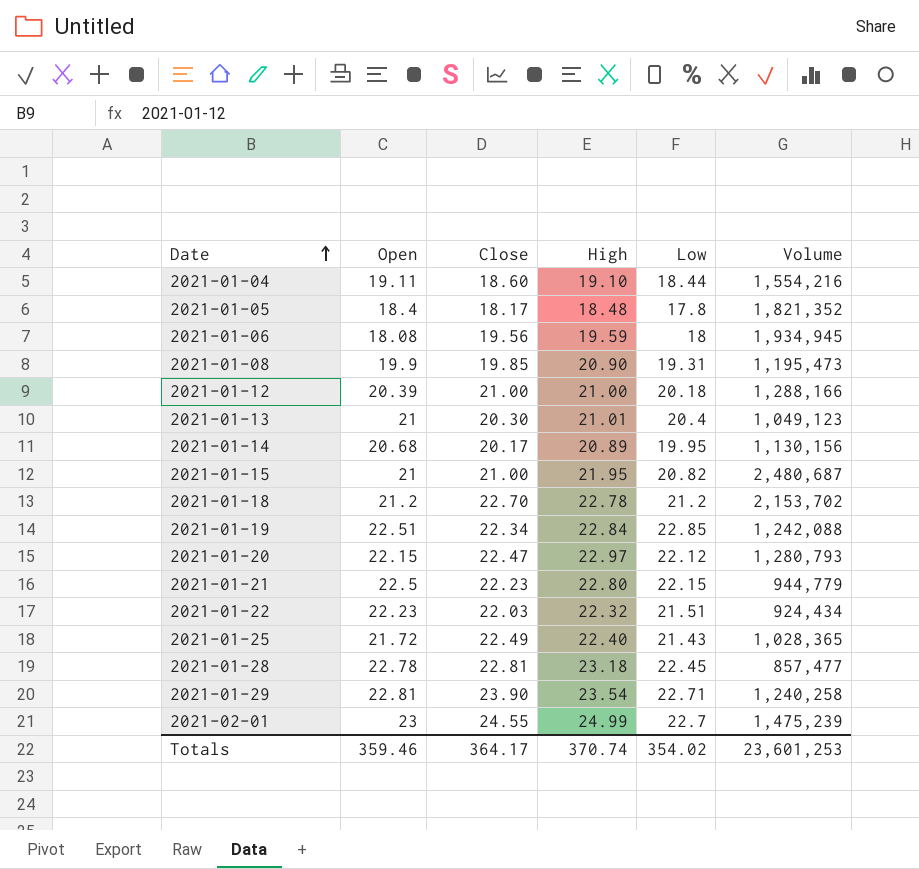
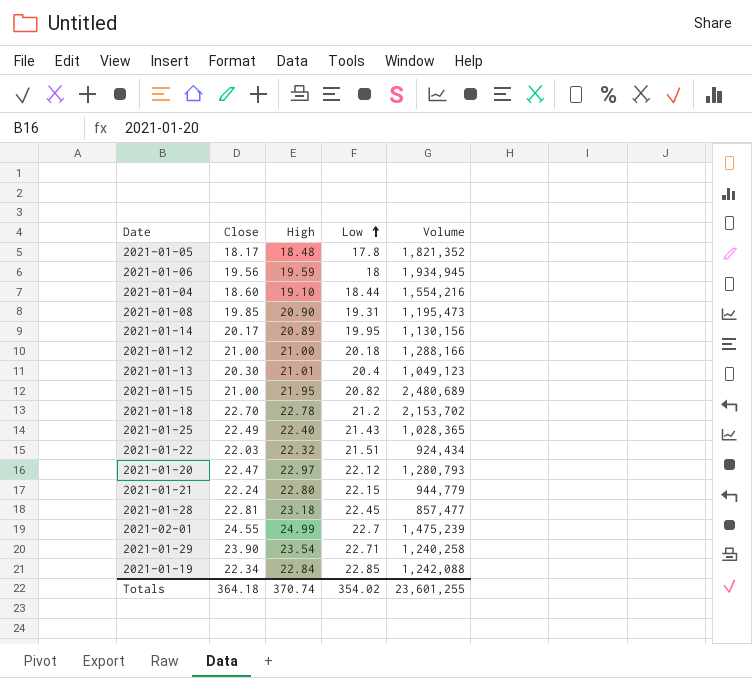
row order: Date ascending -> Low ascending
column Open | position: 2 -> none
2021-01-15 | Volume: 2,480,687 -> 2,480,689
2021-01-21 | Close: 22.23 -> 22.24
Totals | Close: 364.17 -> 364.18
Totals | Volume: 23,601,253 -> 23,601,255

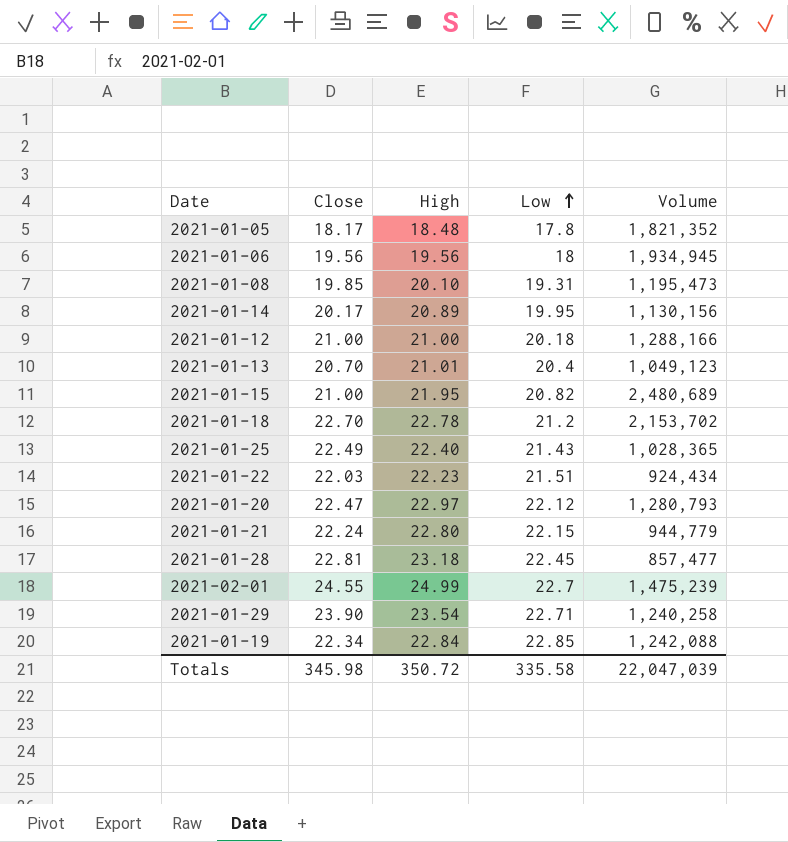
row 2021-01-04: 18.60 | 19.10 | 18.44 | 1,554,216 -> none
2021-01-06 | High: 19.59 -> 19.56
2021-01-08 | High: 20.90 -> 20.10
2021-01-13 | Close: 20.30 -> 20.70
2021-01-22 | High: 22.32 -> 22.23
Totals | Close: 364.18 -> 345.98
Totals | High: 370.74 -> 350.72
Totals | Low: 354.02 -> 335.58
Totals | Volume: 23,601,255 -> 22,047,039

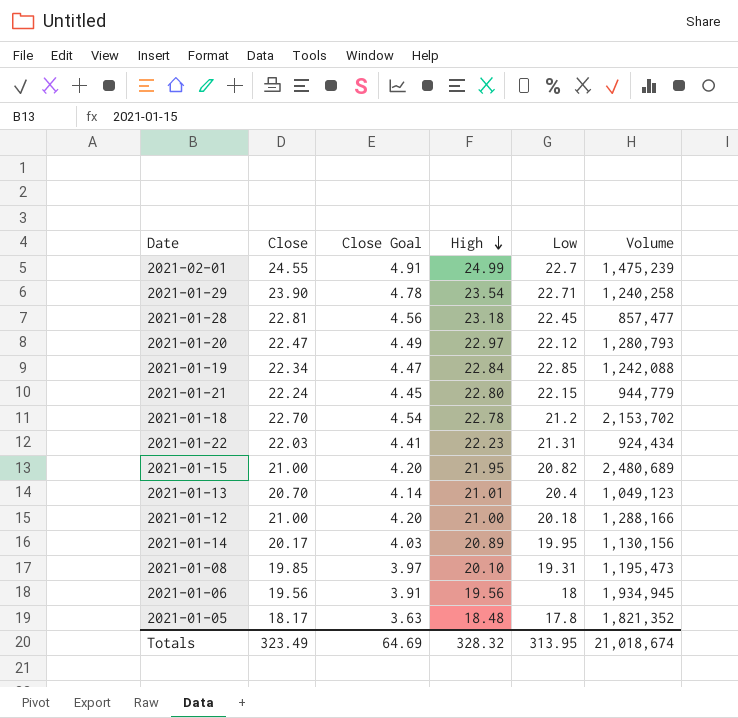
row order: Low ascending -> High descending
column Close Goal | formula: none -> [Close] * 0.2
row 2021-01-25: 22.49 | 22.40 | 21.43 | 1,028,365 -> none
2021-01-22 | Low: 21.51 -> 21.31
Totals | Close: 345.98 -> 323.49
Totals | High: 350.72 -> 328.32
Totals | Low: 335.58 -> 313.95
Totals | Volume: 22,047,039 -> 21,018,674

